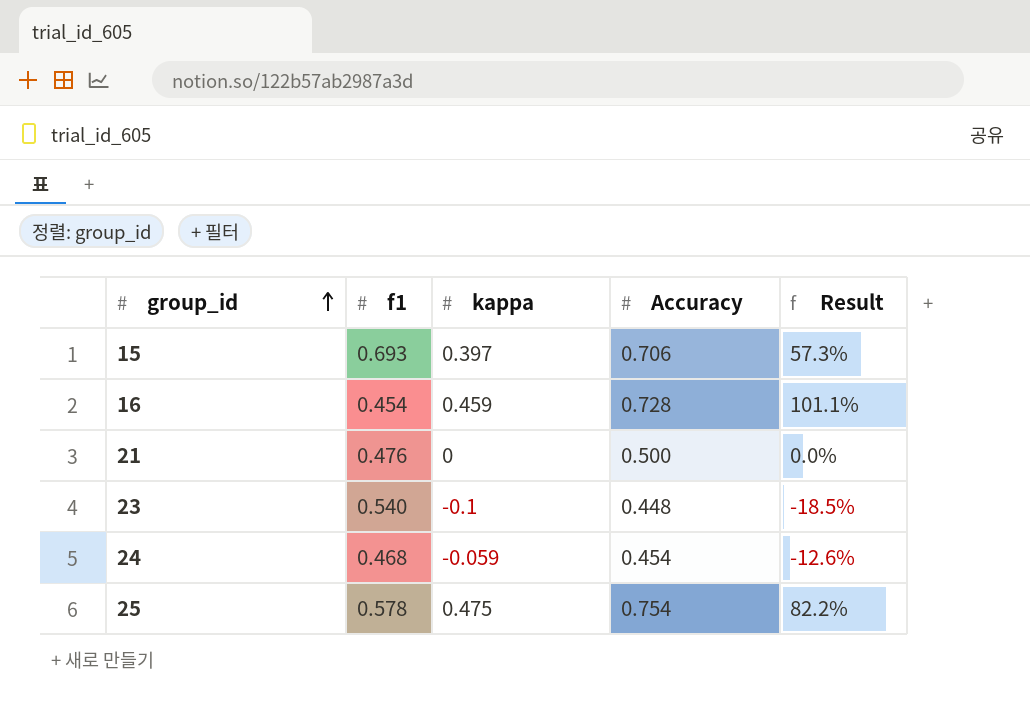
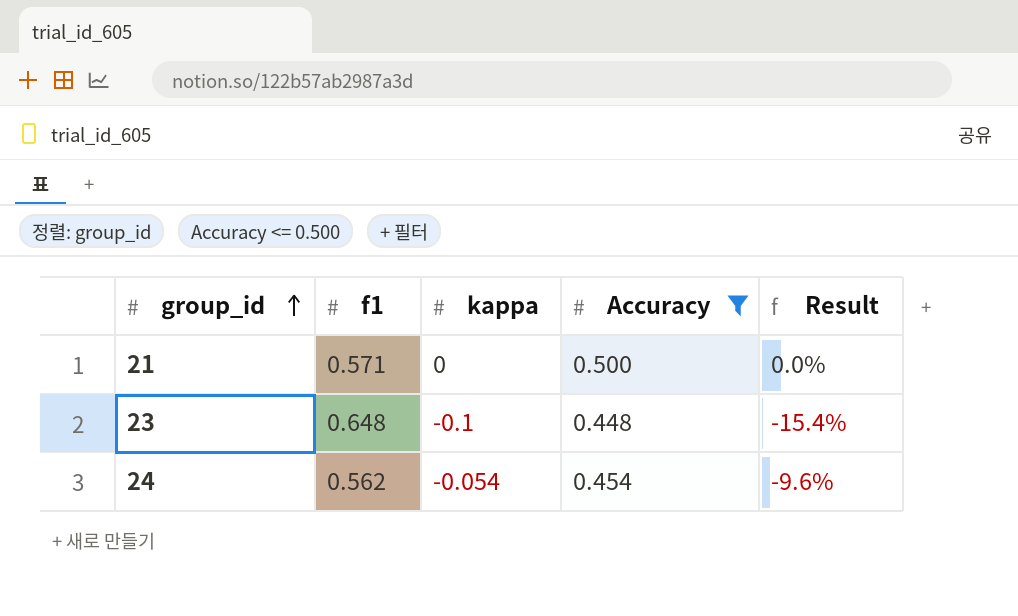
filter: none -> Accuracy <= 0.500
21 | f1: 0.476 -> 0.571
23 | f1: 0.540 -> 0.648
23 | Result: -18.5% -> -15.4%
24 | f1: 0.468 -> 0.562
24 | kappa: -0.059 -> -0.054
24 | Result: -12.6% -> -9.6%

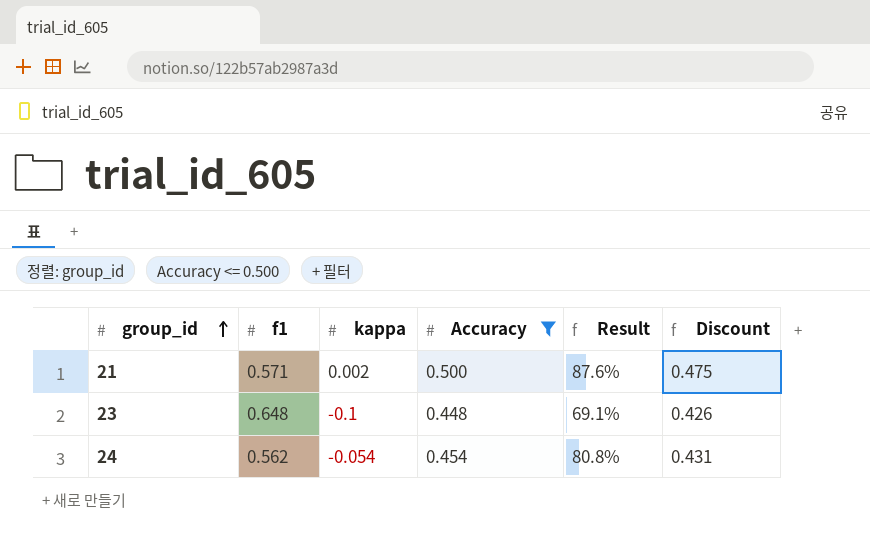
column Result | formula: [kappa] / [f1] -> [Accuracy] / [f1]
column Discount | formula: none -> [Accuracy] * 0.95
21 | kappa: 0 -> 0.002

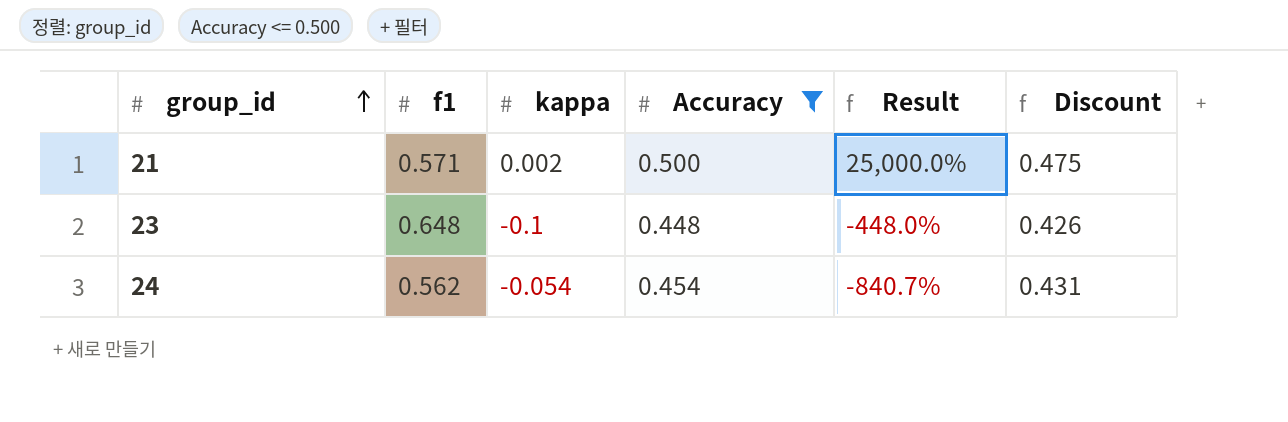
column Result | formula: [Accuracy] / [f1] -> [Accuracy] / [kappa]

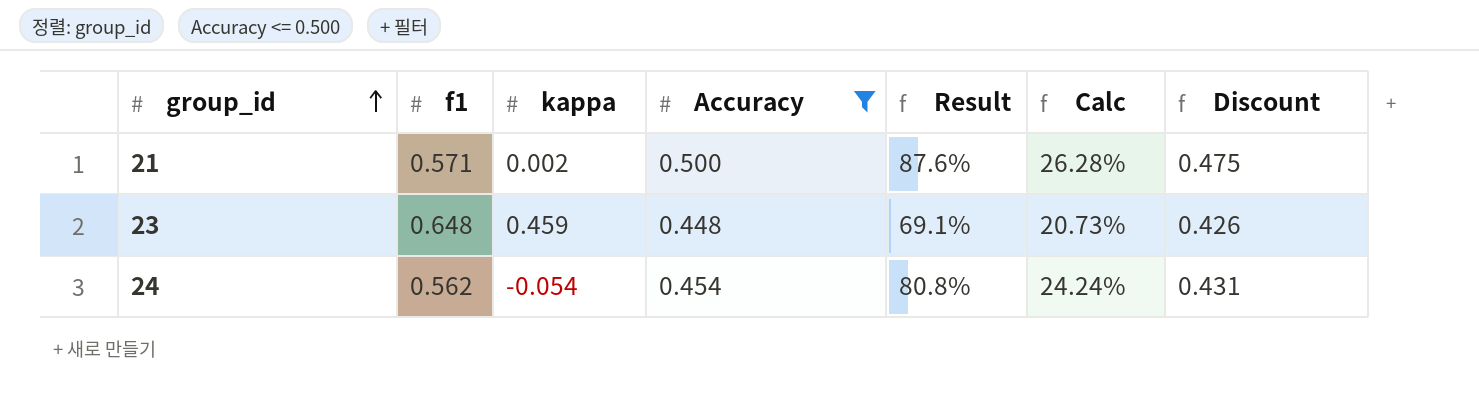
column Result | formula: [Accuracy] / [kappa] -> [Accuracy] / [f1]
column Calc | formula: none -> [Result] * 0.3
23 | kappa: -0.1 -> 0.459

